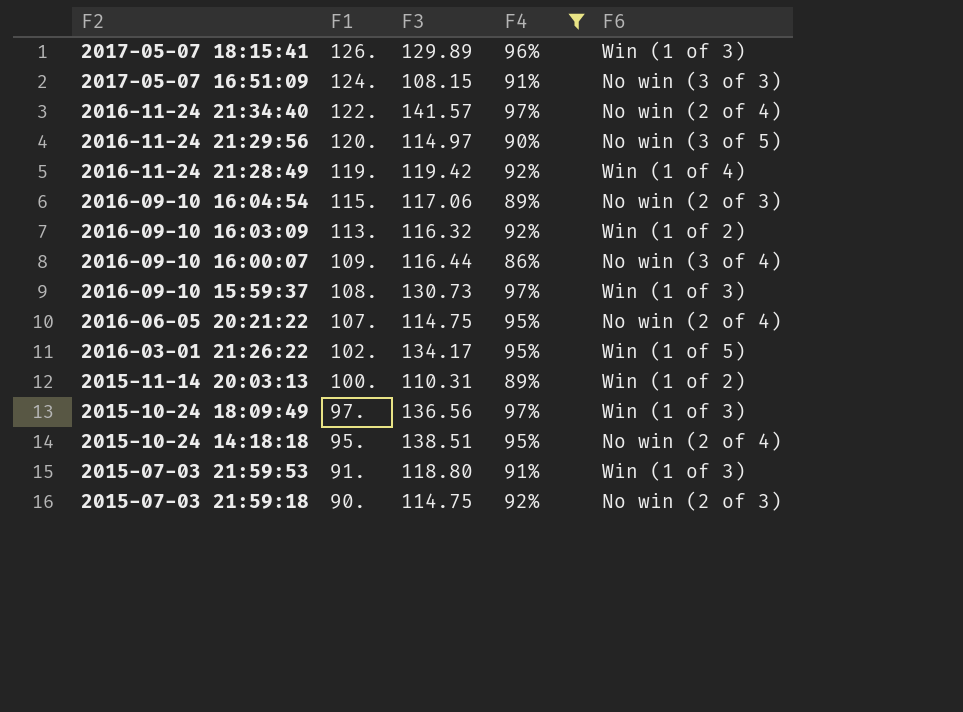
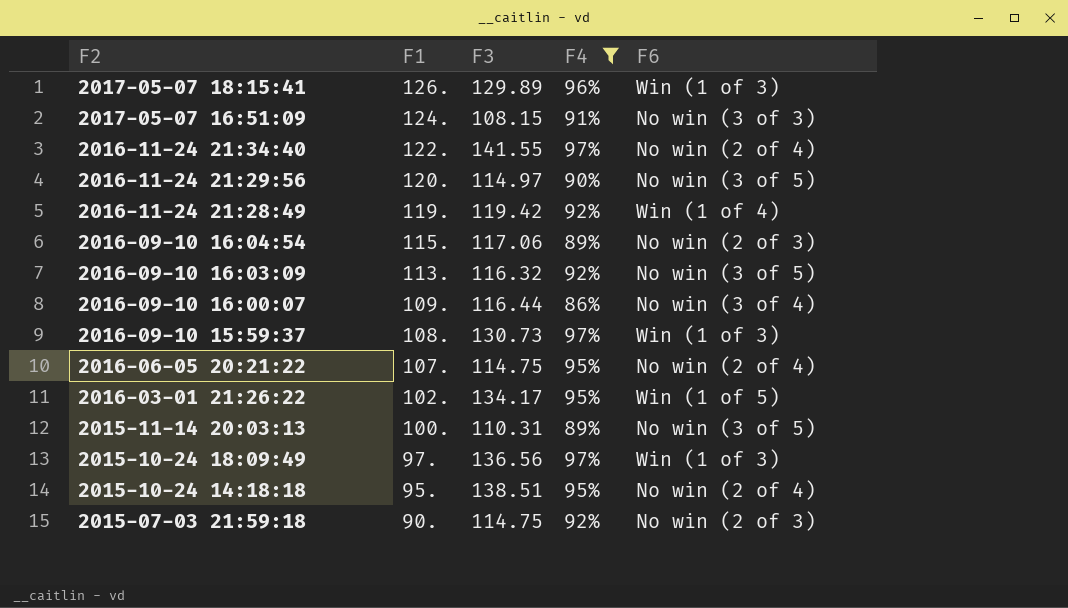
row 2015-07-03 21:59:53: 91. | 118.80 | 91% | Win (1 of 3) -> none
2016-11-24 21:34:40 | F3: 141.57 -> 141.55
2016-09-10 16:03:09 | F6: Win (1 of 2) -> No win (3 of 5)
2015-11-14 20:03:13 | F6: Win (1 of 2) -> No win (3 of 5)

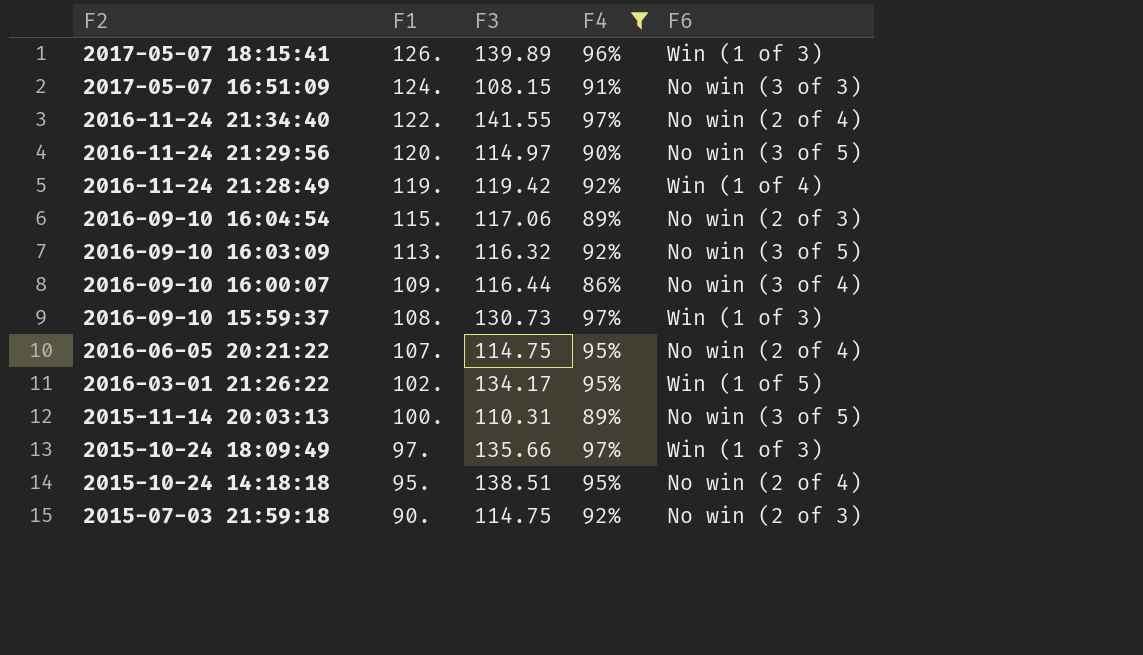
2017-05-07 18:15:41 | F3: 129.89 -> 139.89
2015-10-24 18:09:49 | F3: 136.56 -> 135.66

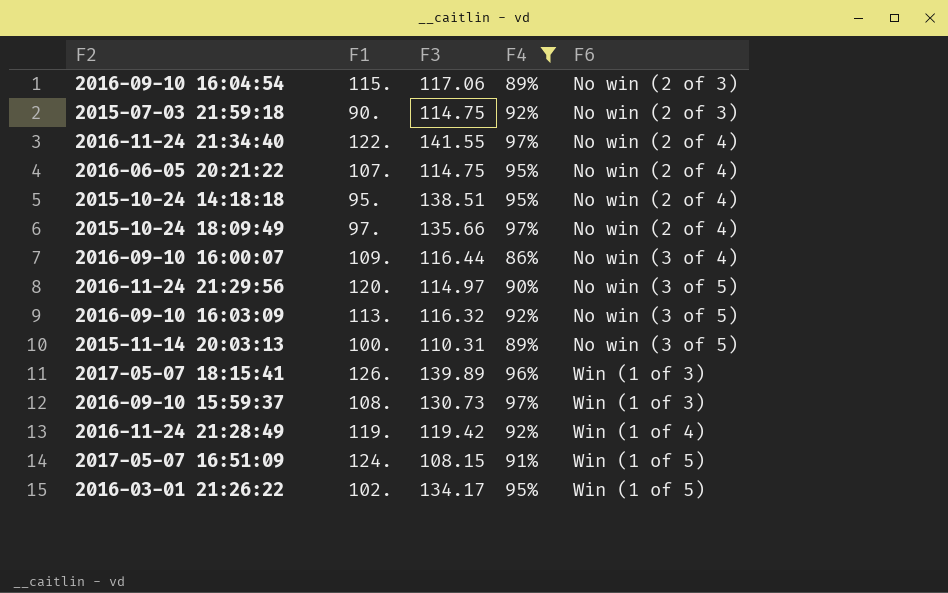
row order: F2 descending -> F6 ascending
2015-10-24 18:09:49 | F6: Win (1 of 3) -> No win (2 of 4)
2017-05-07 16:51:09 | F6: No win (3 of 3) -> Win (1 of 5)

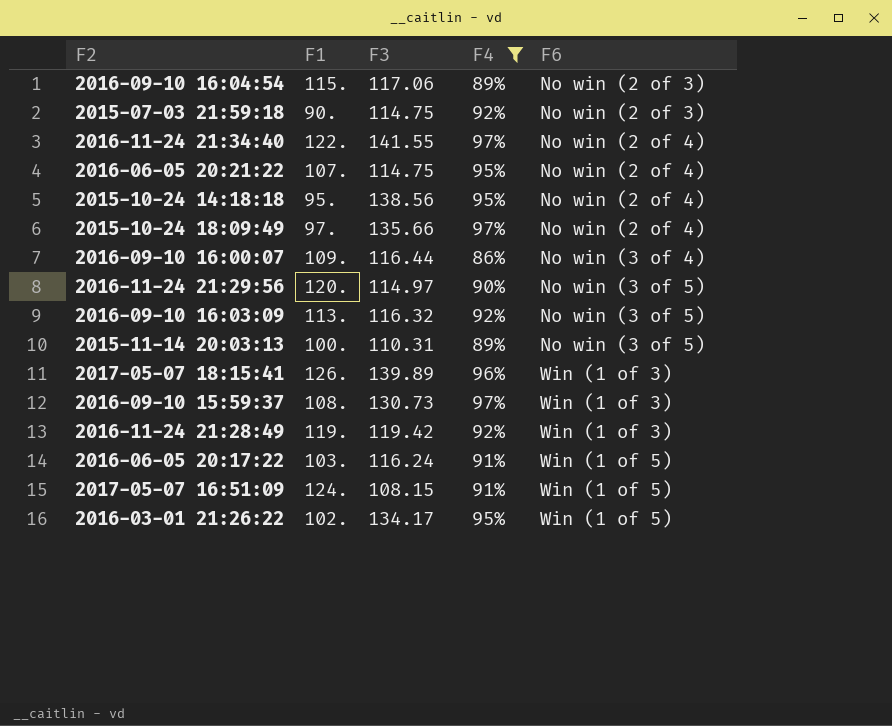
2015-10-24 14:18:18 | F3: 138.51 -> 138.56
2016-11-24 21:28:49 | F6: Win (1 of 4) -> Win (1 of 3)
row 2016-06-05 20:17:22: none -> 103. | 116.24 | 91% | Win (1 of 5)

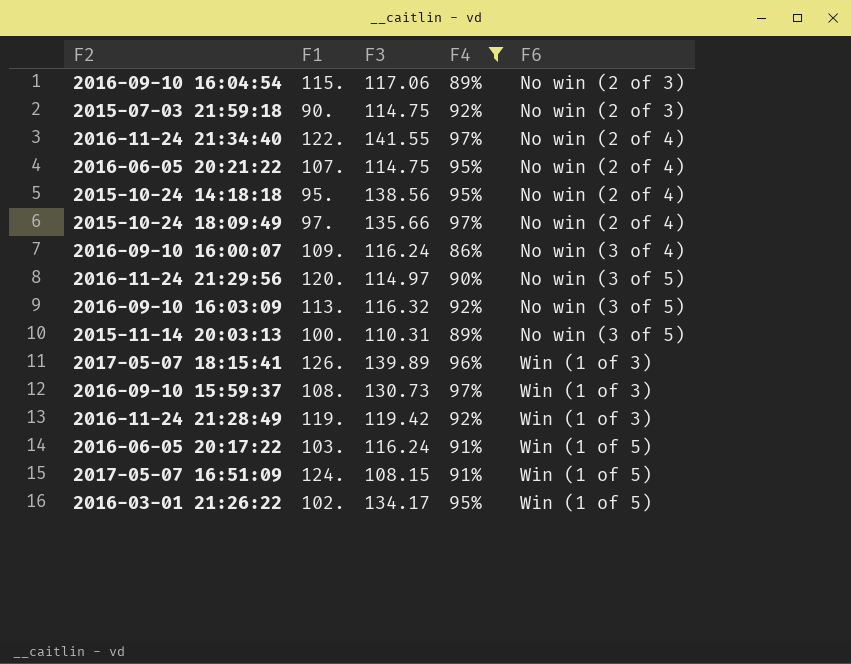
2016-09-10 16:00:07 | F3: 116.44 -> 116.24

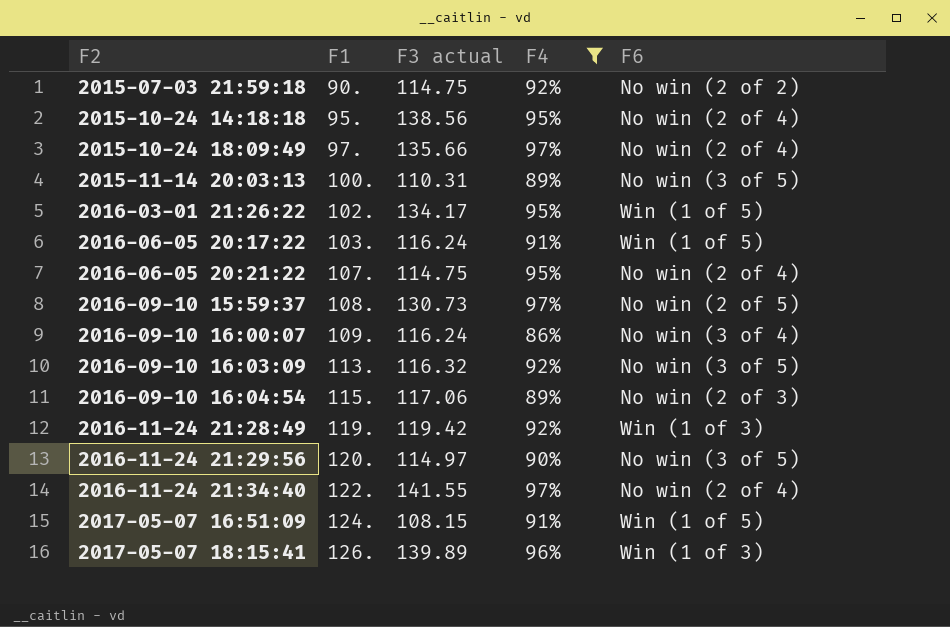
row order: F6 ascending -> F2 ascending
column name: F3 -> F3 actual
2015-07-03 21:59:18 | F6: No win (2 of 3) -> No win (2 of 2)
2016-09-10 15:59:37 | F6: Win (1 of 3) -> No win (2 of 5)

